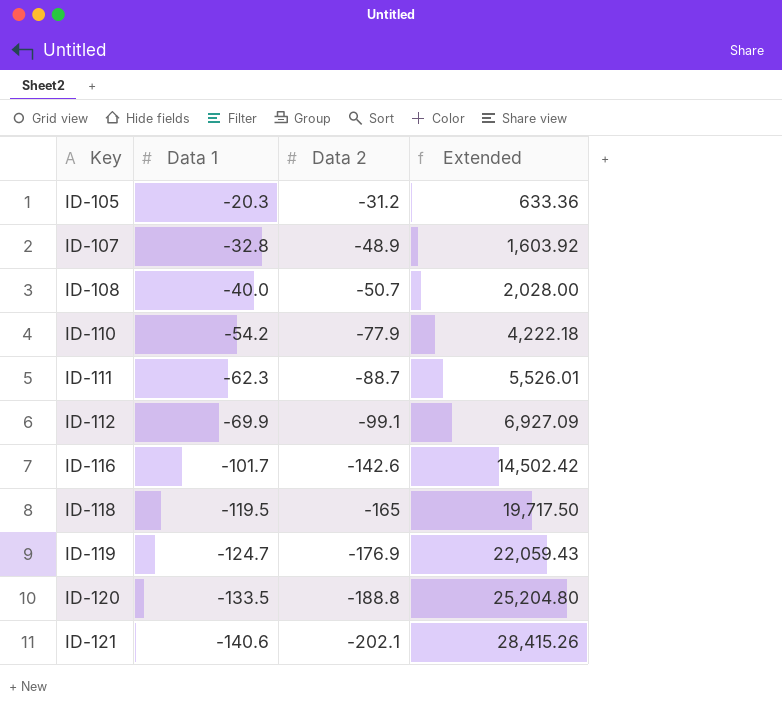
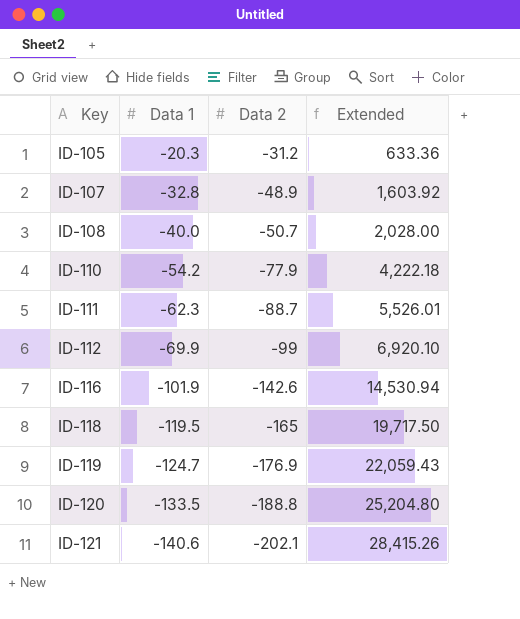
ID-112 | Data 2: -99.1 -> -99
ID-112 | Extended: 6,927.09 -> 6,920.10
ID-116 | Data 1: -101.7 -> -101.9
ID-116 | Extended: 14,502.42 -> 14,530.94

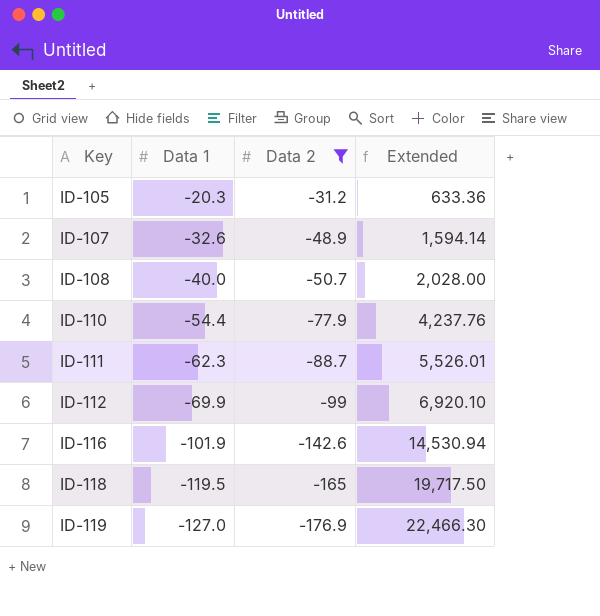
filter: none -> Data 2 >= -176.9
ID-107 | Data 1: -32.8 -> -32.6
ID-107 | Extended: 1,603.92 -> 1,594.14
ID-110 | Data 1: -54.2 -> -54.4
ID-110 | Extended: 4,222.18 -> 4,237.76
ID-119 | Data 1: -124.7 -> -127.0
ID-119 | Extended: 22,059.43 -> 22,466.30

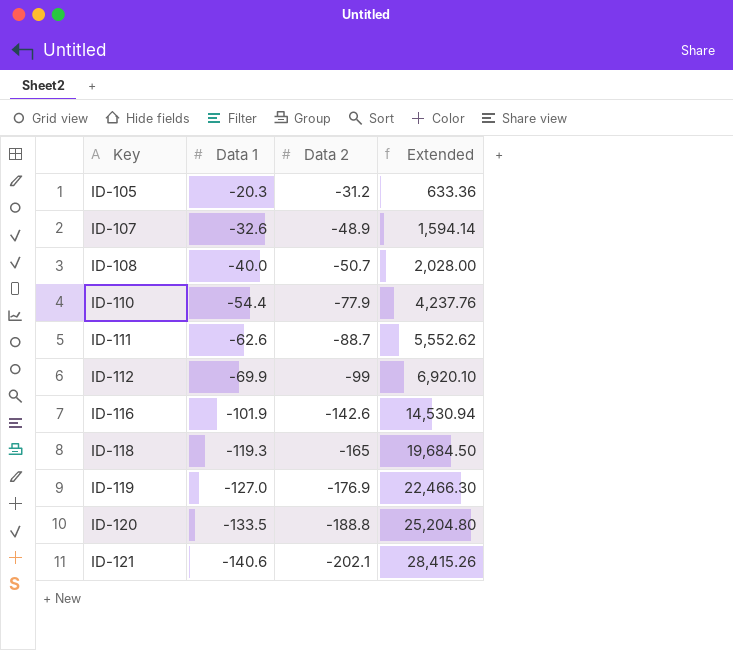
filter: Data 2 >= -176.9 -> none
ID-111 | Data 1: -62.3 -> -62.6
ID-111 | Extended: 5,526.01 -> 5,552.62
ID-118 | Data 1: -119.5 -> -119.3
ID-118 | Extended: 19,717.50 -> 19,684.50

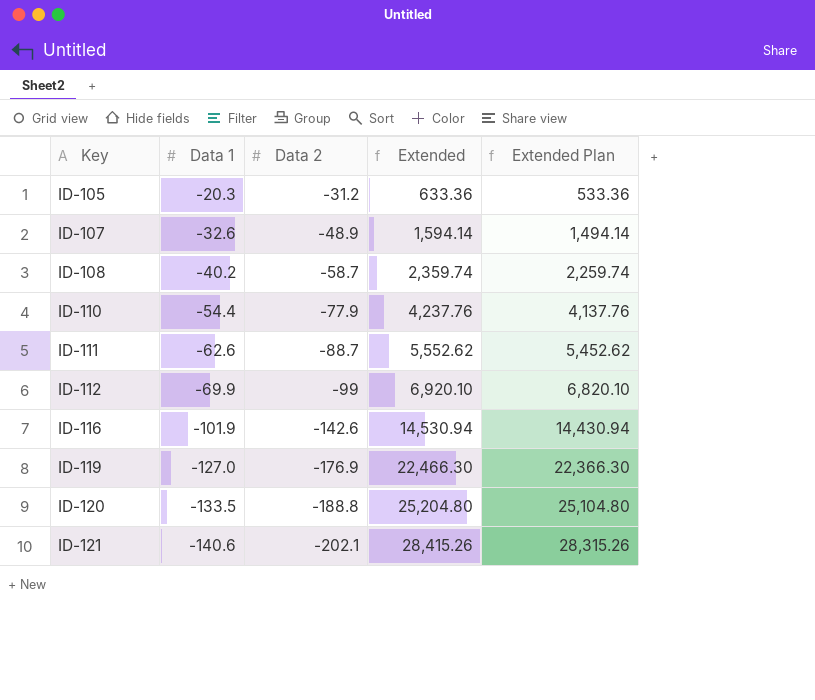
column Extended Plan | formula: none -> [Extended] - 100
row ID-118: -119.3 | -165 | 19,684.50 -> none
ID-108 | Data 1: -40.0 -> -40.2
ID-108 | Data 2: -50.7 -> -58.7
ID-108 | Extended: 2,028.00 -> 2,359.74

